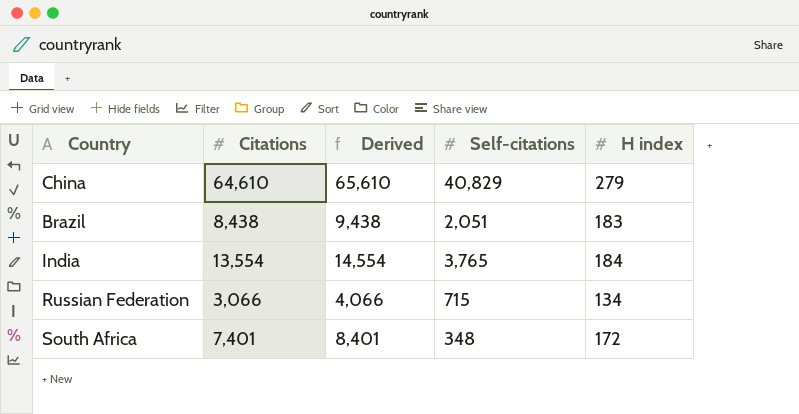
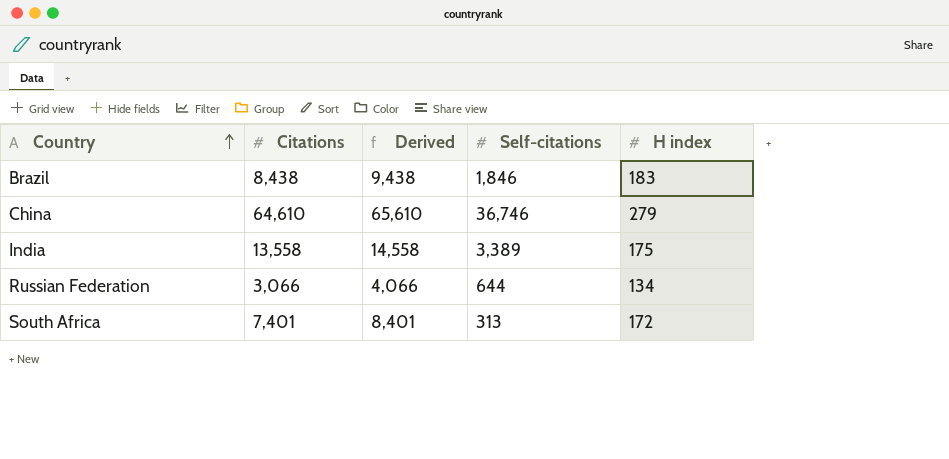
row order: none -> Country ascending
Brazil | Self-citations: 2,051 -> 1,846
China | Self-citations: 40,829 -> 36,746
India | Citations: 13,554 -> 13,558
India | Derived: 14,554 -> 14,558
India | Self-citations: 3,765 -> 3,389
India | H index: 184 -> 175
Russian Federation | Self-citations: 715 -> 644
South Africa | Self-citations: 348 -> 313

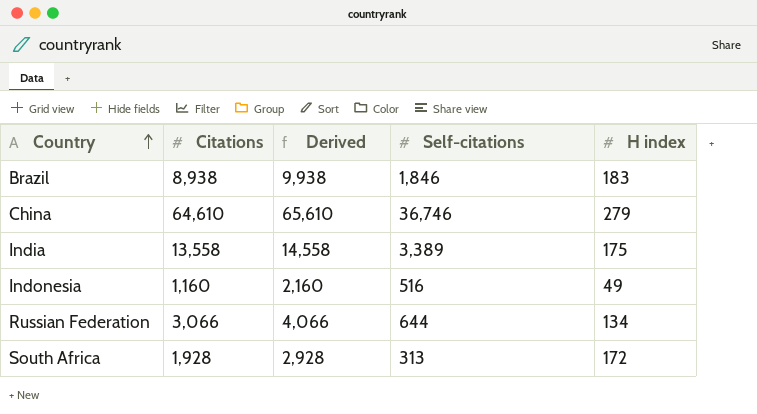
Brazil | Citations: 8,438 -> 8,938
Brazil | Derived: 9,438 -> 9,938
row Indonesia: none -> 1,160 | 2,160 | 516 | 49
South Africa | Citations: 7,401 -> 1,928
South Africa | Derived: 8,401 -> 2,928

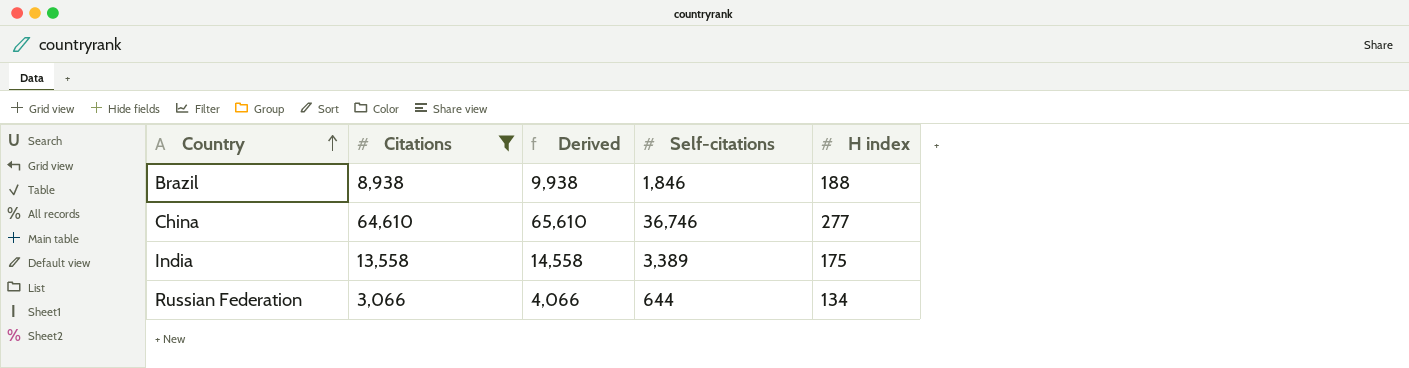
filter: none -> Citations >= 3,066
Brazil | H index: 183 -> 188
China | H index: 279 -> 277

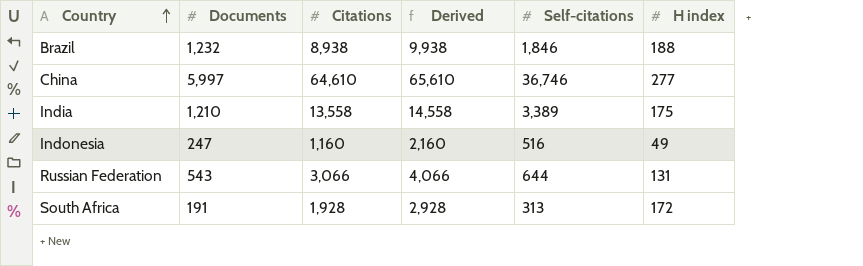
filter: Citations >= 3,066 -> none
column Documents | position: none -> 2
Russian Federation | H index: 134 -> 131

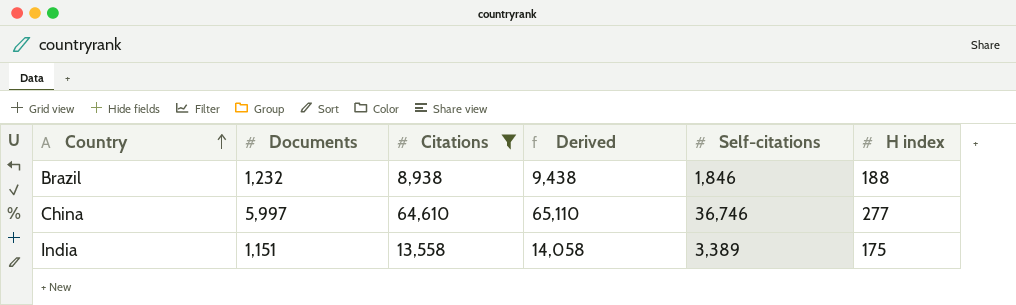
filter: none -> Citations >= 8,938
column Derived | formula: [Citations] + 1000 -> [Citations] + 500
India | Documents: 1,210 -> 1,151

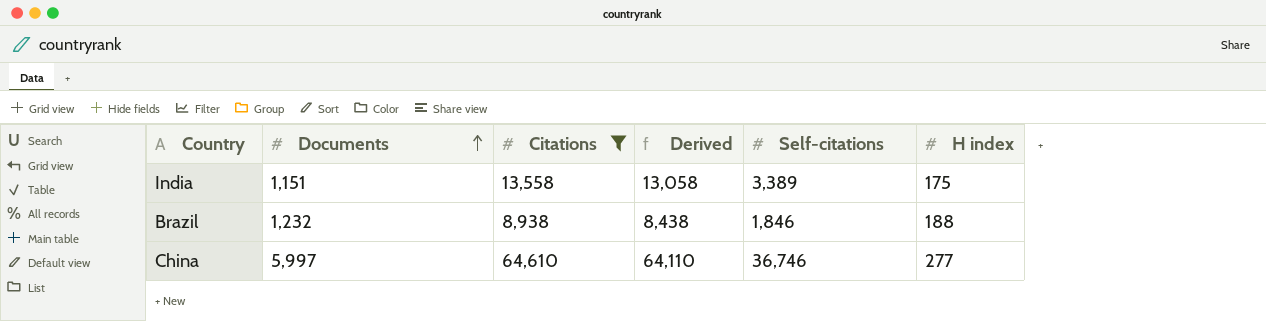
row order: Country ascending -> Documents ascending
column Derived | formula: [Citations] + 500 -> [Citations] - 500

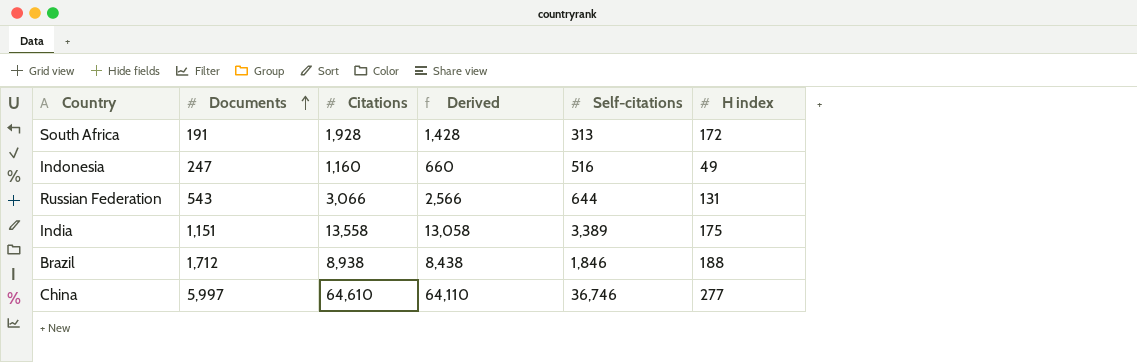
filter: Citations >= 8,938 -> none
Brazil | Documents: 1,232 -> 1,712

